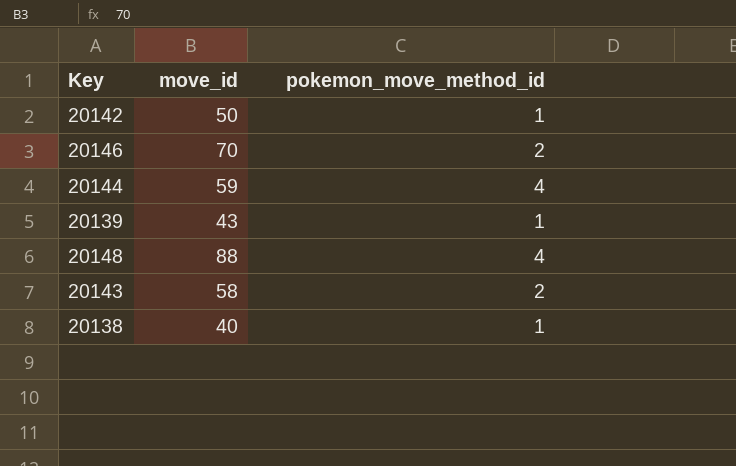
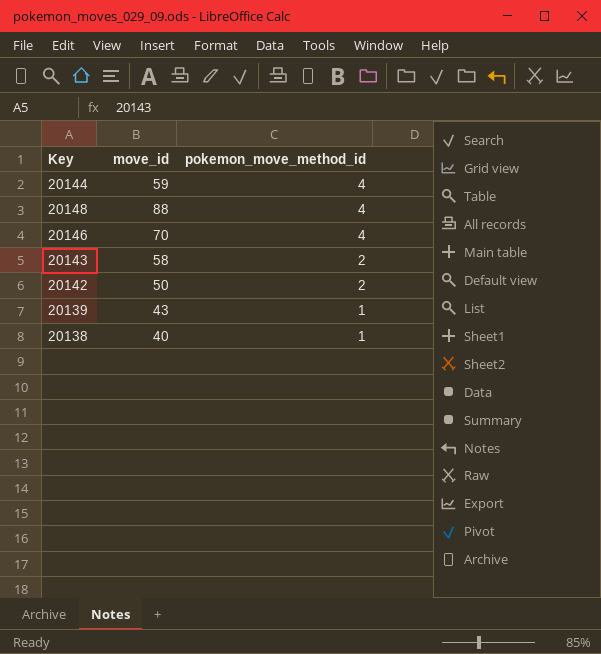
row order: none -> pokemon_move_method_id descending
20146 | pokemon_move_method_id: 2 -> 4
20142 | pokemon_move_method_id: 1 -> 2

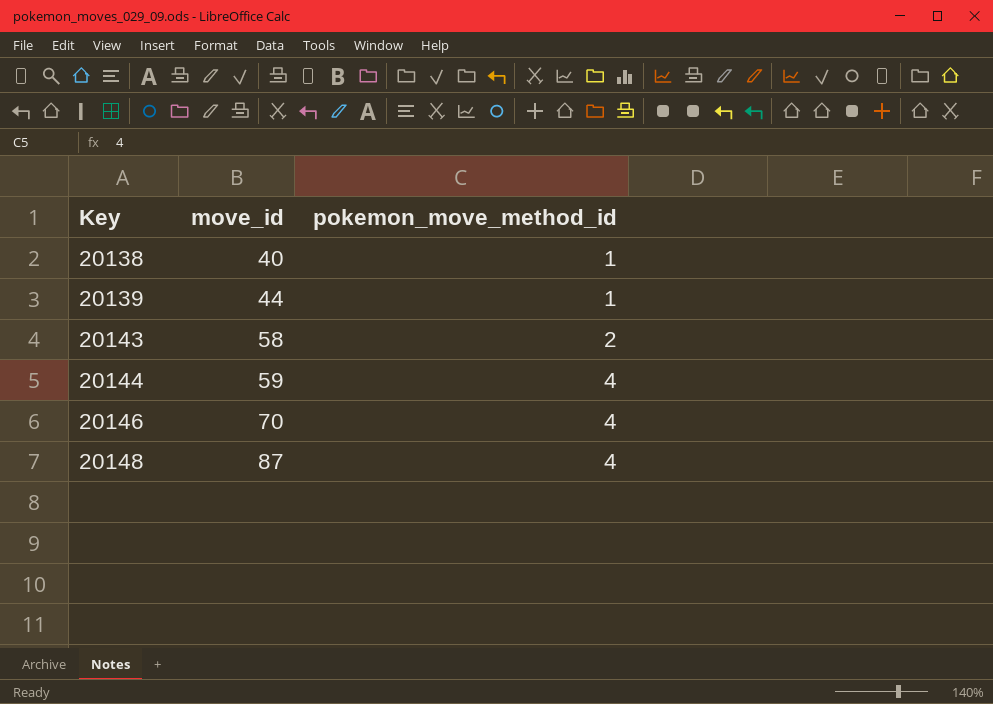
row order: pokemon_move_method_id descending -> Key ascending
row 20142: 50 | 2 -> none
20139 | move_id: 43 -> 44
20148 | move_id: 88 -> 87

